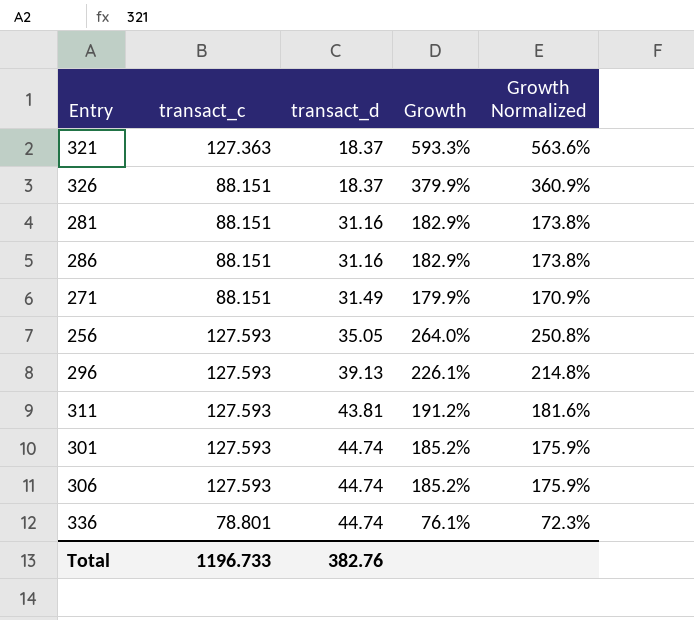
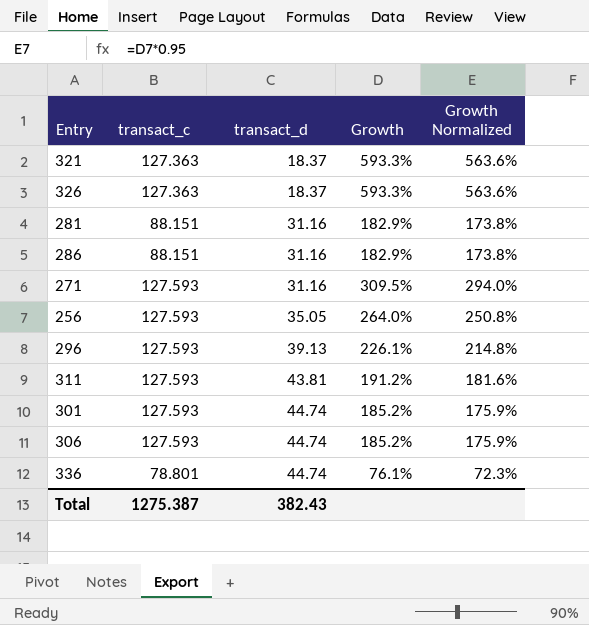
326 | transact_c: 88.151 -> 127.363
326 | Growth: 379.9% -> 593.3%
326 | Growth Normalized: 360.9% -> 563.6%
271 | transact_c: 88.151 -> 127.593
271 | transact_d: 31.49 -> 31.16
271 | Growth: 179.9% -> 309.5%
271 | Growth Normalized: 170.9% -> 294.0%
Total | transact_c: 1196.733 -> 1275.387
Total | transact_d: 382.76 -> 382.43

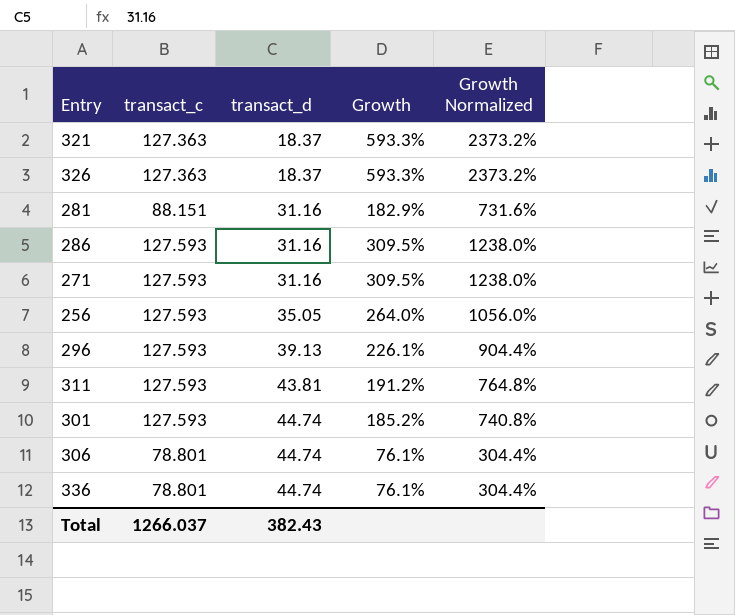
column Growth Normalized | formula: [Growth] * 0.95 -> [Growth] * 4
286 | transact_c: 88.151 -> 127.593
286 | Growth: 182.9% -> 309.5%
306 | transact_c: 127.593 -> 78.801
306 | Growth: 185.2% -> 76.1%
Total | transact_c: 1275.387 -> 1266.037

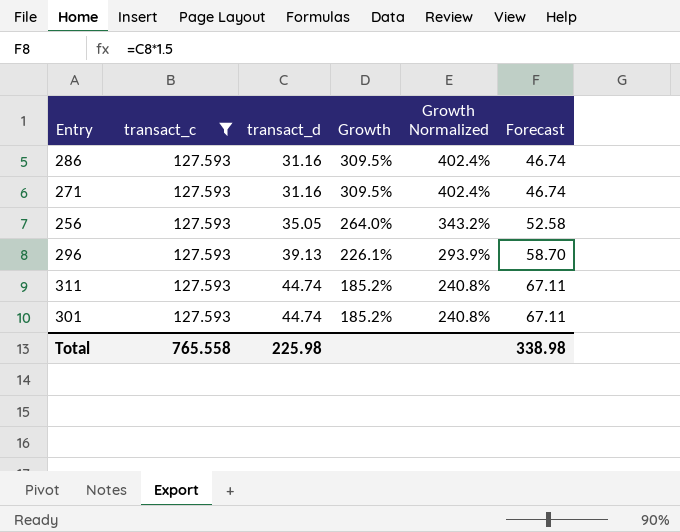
filter: none -> transact_c = 127.593
column Growth Normalized | formula: [Growth] * 4 -> [Growth] * 1.3
column Forecast | formula: none -> [transact_d] * 1.5
311 | transact_d: 43.81 -> 44.74
311 | Growth: 191.2% -> 185.2%
Total | transact_c: 1266.037 -> 765.558
Total | transact_d: 382.43 -> 225.98

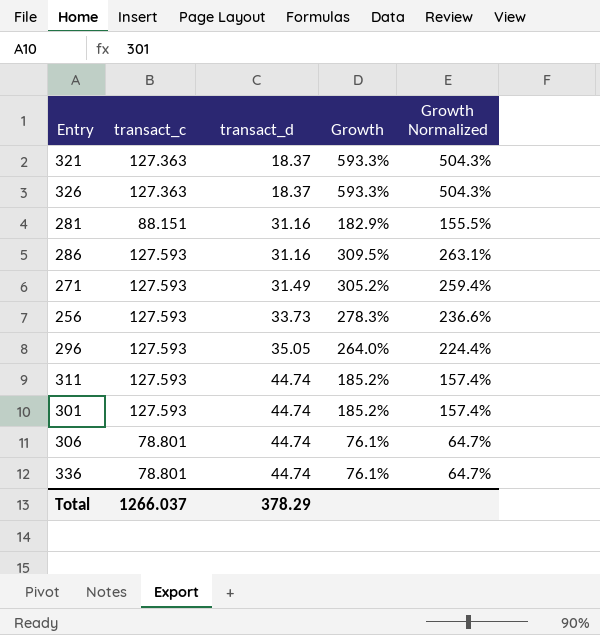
filter: transact_c = 127.593 -> none
column Forecast | formula: [transact_d] * 1.5 -> none
column Growth Normalized | formula: [Growth] * 1.3 -> [Growth] * 0.85
271 | transact_d: 31.16 -> 31.49
271 | Growth: 309.5% -> 305.2%
256 | transact_d: 35.05 -> 33.73
256 | Growth: 264.0% -> 278.3%
296 | transact_d: 39.13 -> 35.05
296 | Growth: 226.1% -> 264.0%
Total | transact_c: 765.558 -> 1266.037
Total | transact_d: 225.98 -> 378.29

